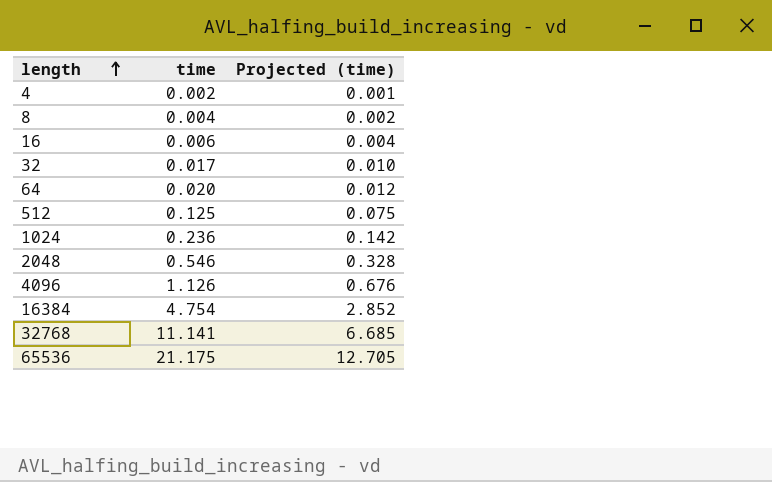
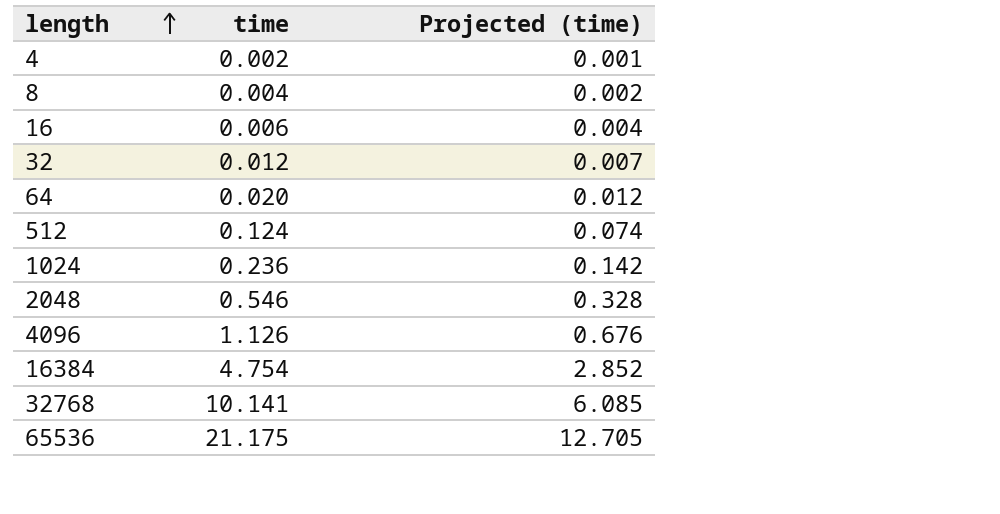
32 | time: 0.017 -> 0.012
32 | Projected (time): 0.010 -> 0.007
512 | time: 0.125 -> 0.124
512 | Projected (time): 0.075 -> 0.074
32768 | time: 11.141 -> 10.141
32768 | Projected (time): 6.685 -> 6.085

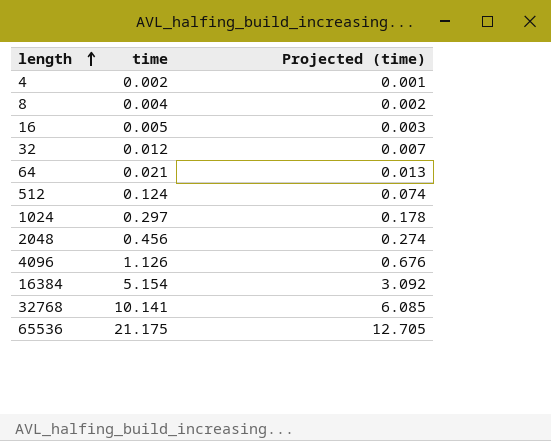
16 | time: 0.006 -> 0.005
16 | Projected (time): 0.004 -> 0.003
64 | time: 0.020 -> 0.021
64 | Projected (time): 0.012 -> 0.013
1024 | time: 0.236 -> 0.297
1024 | Projected (time): 0.142 -> 0.178
2048 | time: 0.546 -> 0.456
2048 | Projected (time): 0.328 -> 0.274
16384 | time: 4.754 -> 5.154
16384 | Projected (time): 2.852 -> 3.092

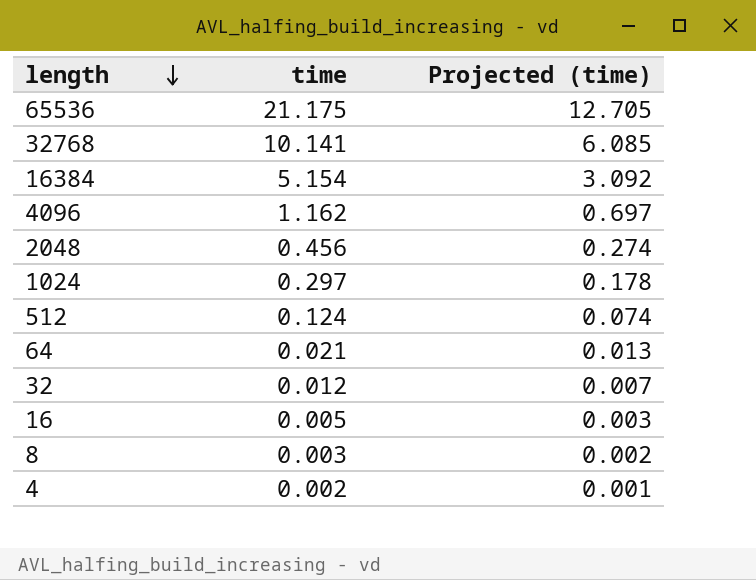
row order: length ascending -> length descending
4096 | time: 1.126 -> 1.162
4096 | Projected (time): 0.676 -> 0.697
8 | time: 0.004 -> 0.003

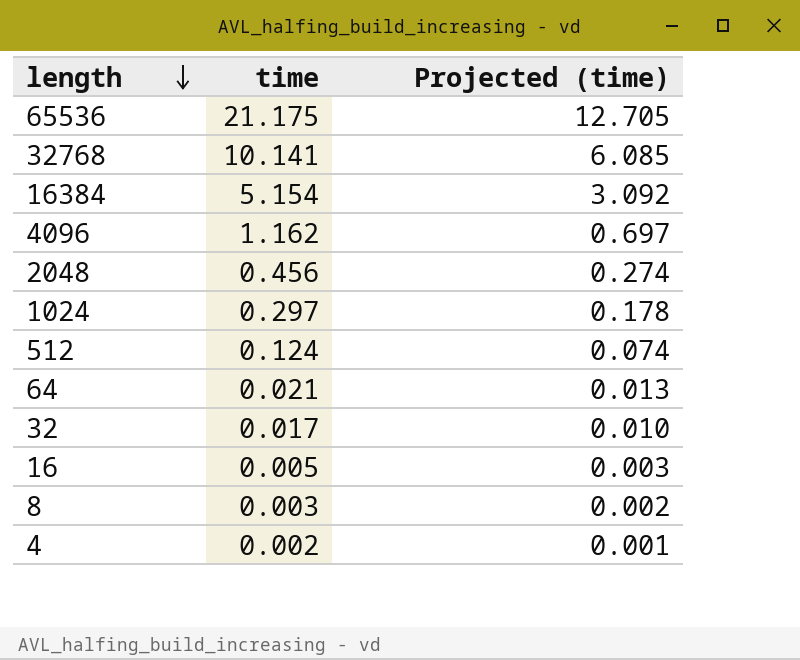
32 | time: 0.012 -> 0.017
32 | Projected (time): 0.007 -> 0.010

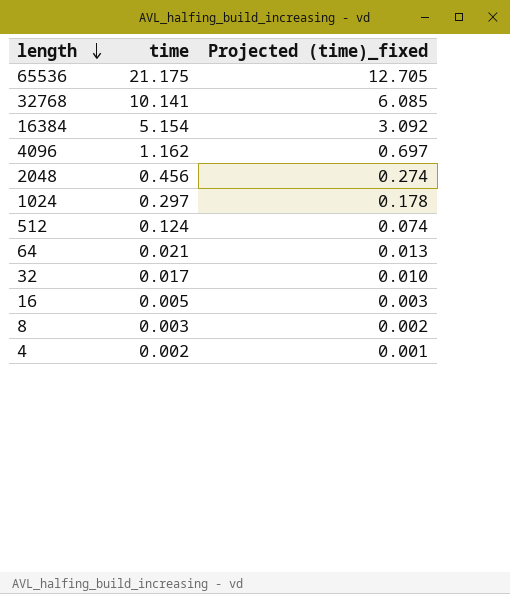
column name: Projected (time) -> Projected (time)_fixed

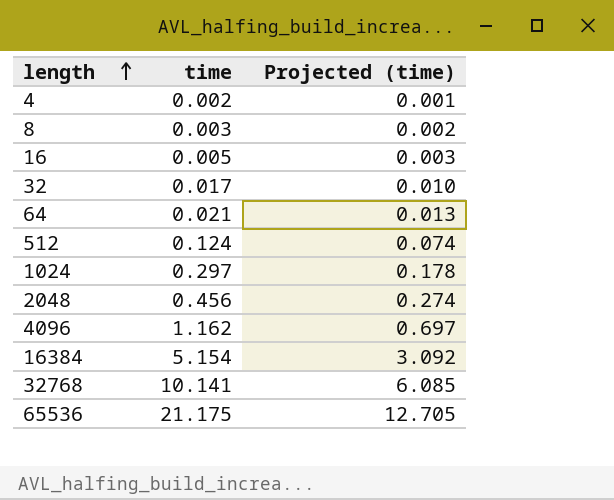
row order: length descending -> length ascending
column name: Projected (time)_fixed -> Projected (time)

